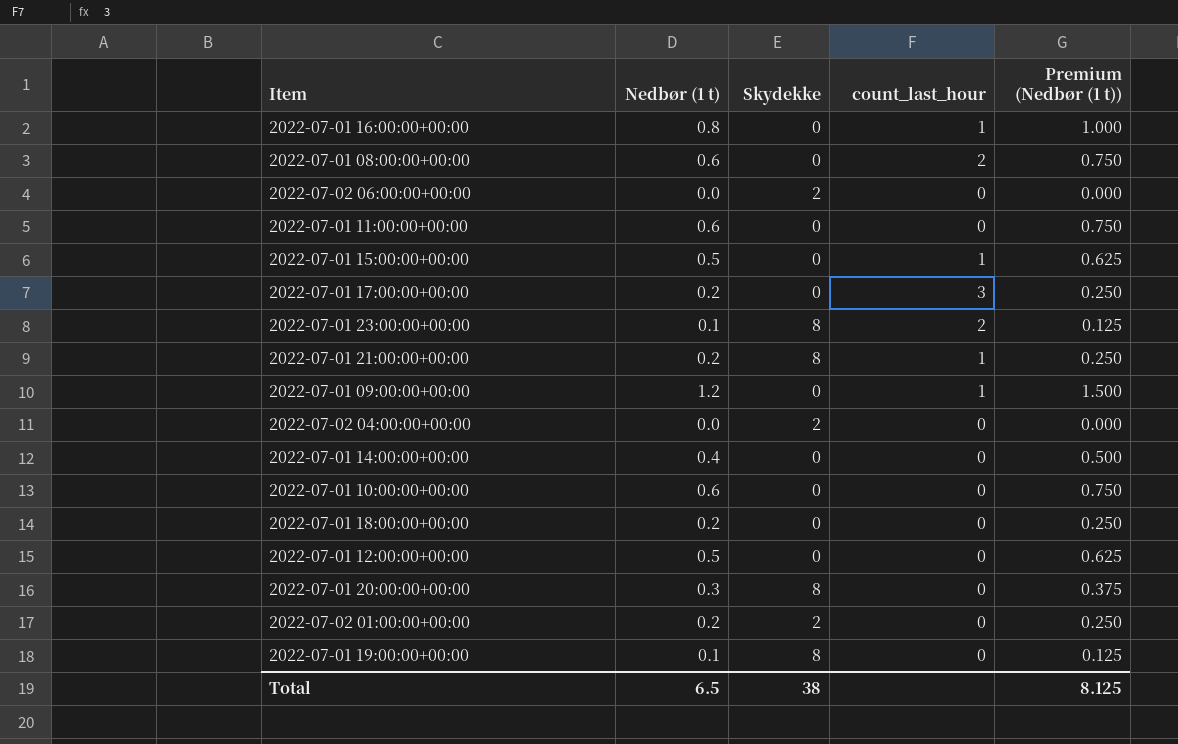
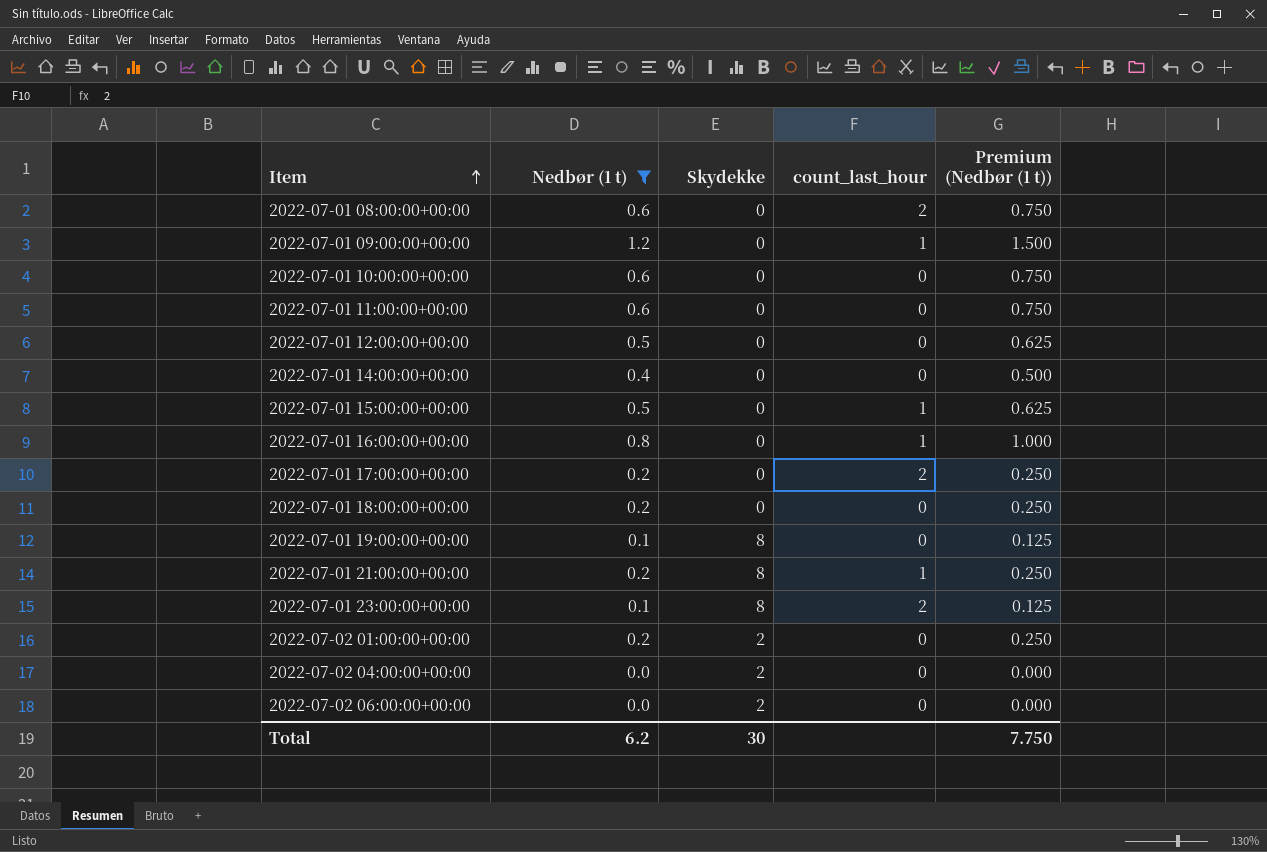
filter: none -> Nedbør (1 t) != 0.3
row order: none -> Item ascending
2022-07-01 17:00:00+00:00 | count_last_hour: 3 -> 2
Total | Nedbør (1 t): 6.5 -> 6.2
Total | Skydekke: 38 -> 30
Total | Premium (Nedbør (1 t)): 8.125 -> 7.750

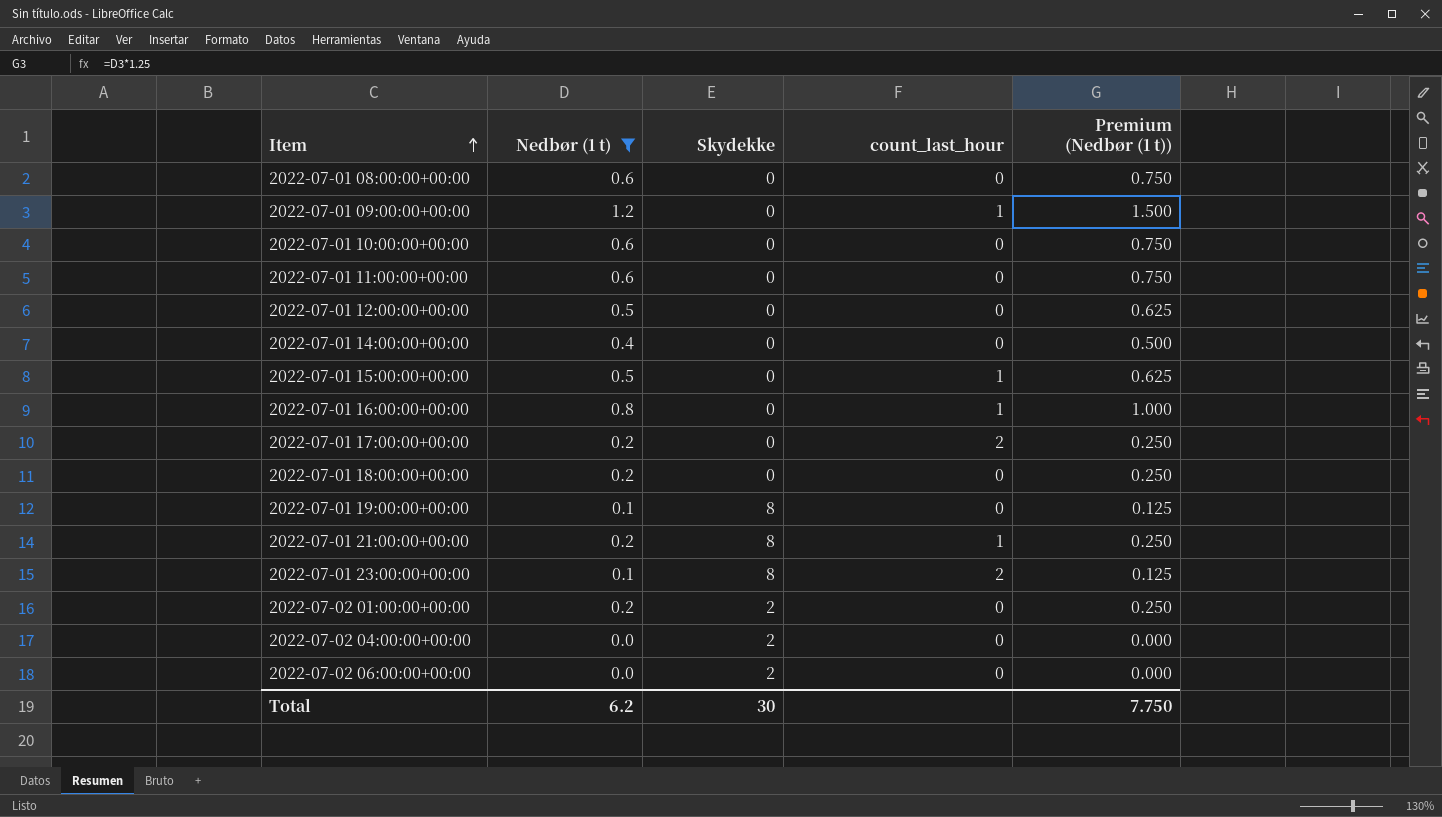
2022-07-01 08:00:00+00:00 | count_last_hour: 2 -> 0

